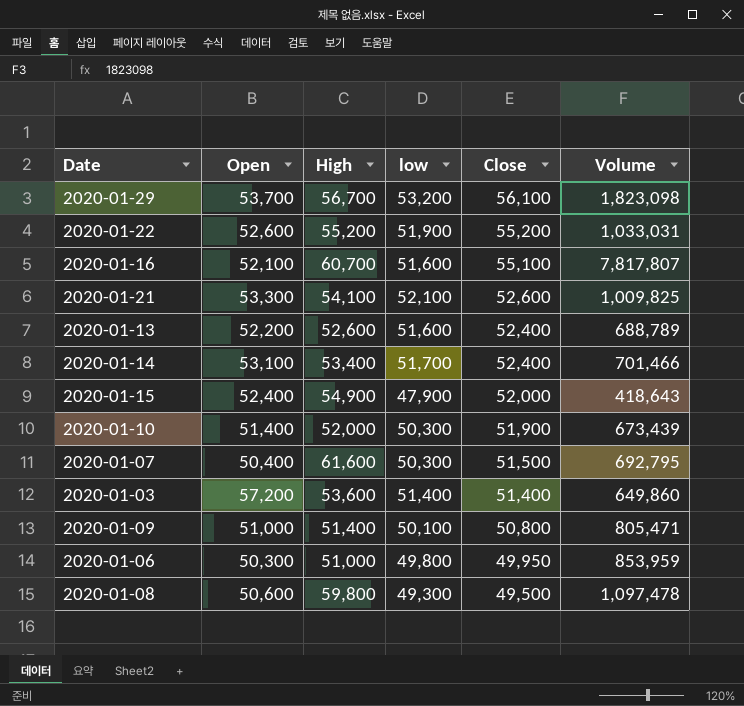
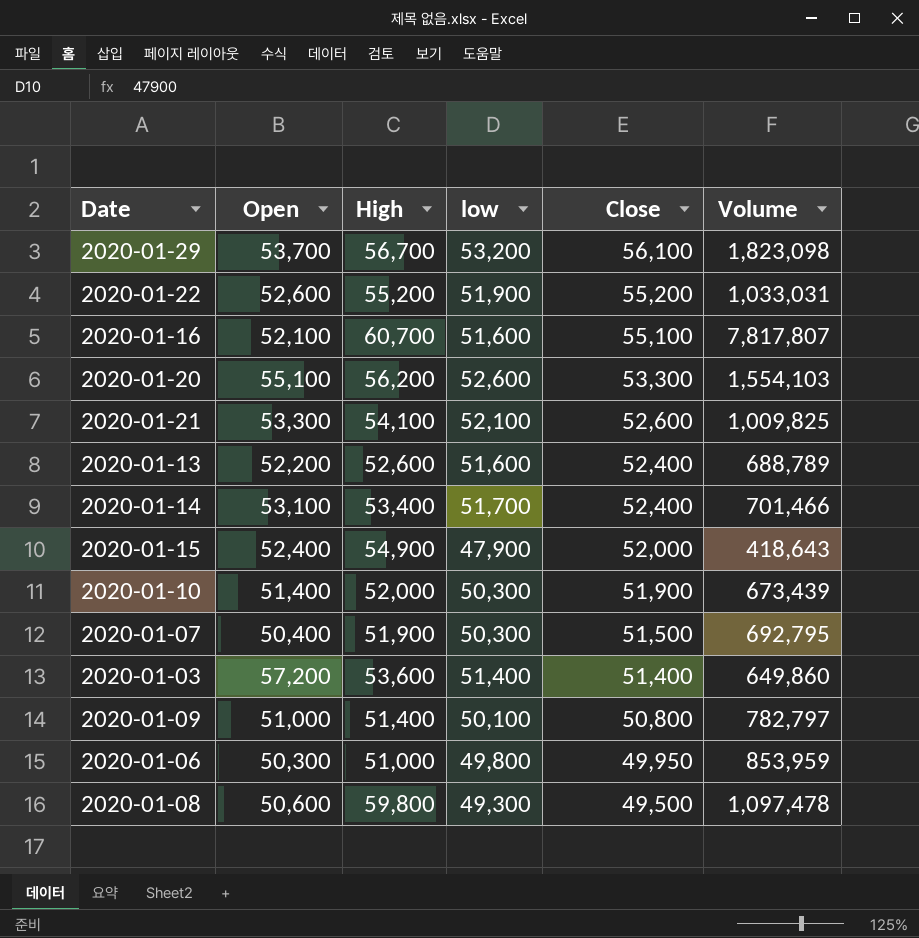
row 2020-01-20: none -> 55,100 | 56,200 | 52,600 | 53,300 | 1,554,103
2020-01-07 | High: 61,600 -> 51,900
2020-01-09 | Volume: 805,471 -> 782,797

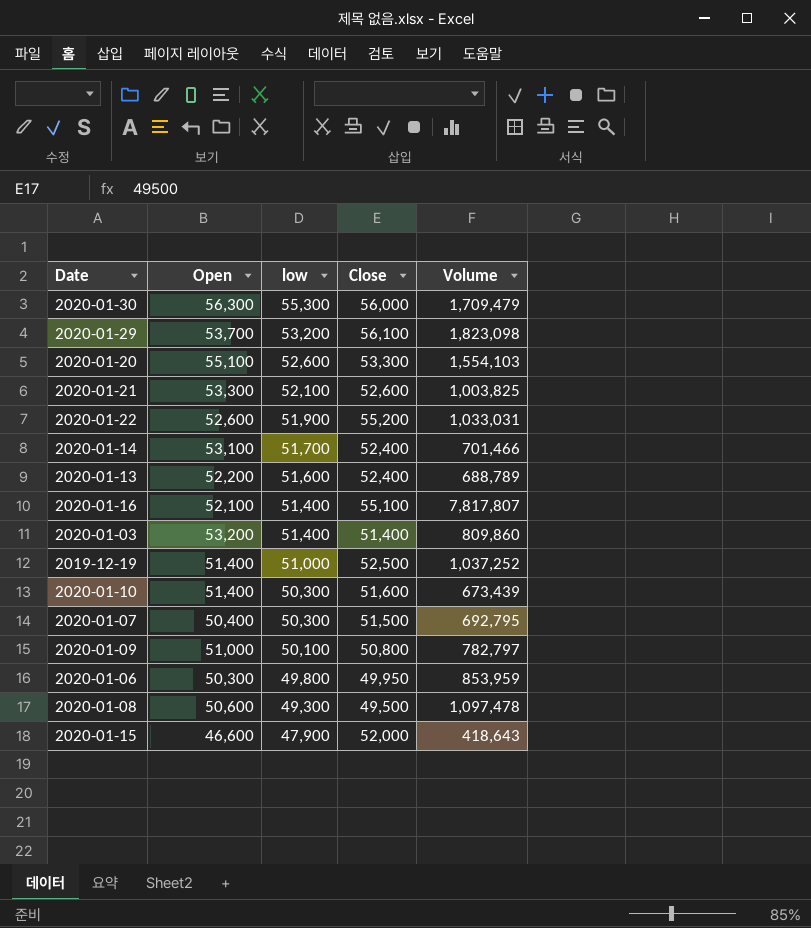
row order: Close descending -> low descending
column High | position: 3 -> none
row 2020-01-30: none -> 56,300 | 55,300 | 56,000 | 1,709,479
2020-01-21 | Volume: 1,009,825 -> 1,003,825
2020-01-16 | low: 51,600 -> 51,400
2020-01-03 | Open: 57,200 -> 53,200
2020-01-03 | Volume: 649,860 -> 809,860
row 2019-12-19: none -> 51,400 | 51,000 | 52,500 | 1,037,252
2020-01-10 | Close: 51,900 -> 51,600
2020-01-15 | Open: 52,400 -> 46,600

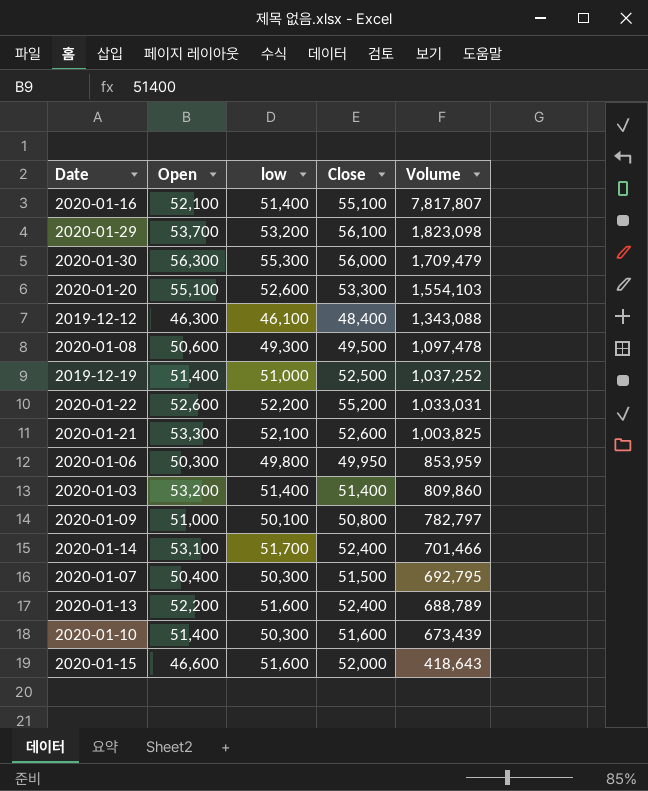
row order: low descending -> Volume descending
row 2019-12-12: none -> 46,300 | 46,100 | 48,400 | 1,343,088
2020-01-22 | low: 51,900 -> 52,200
2020-01-15 | low: 47,900 -> 51,600

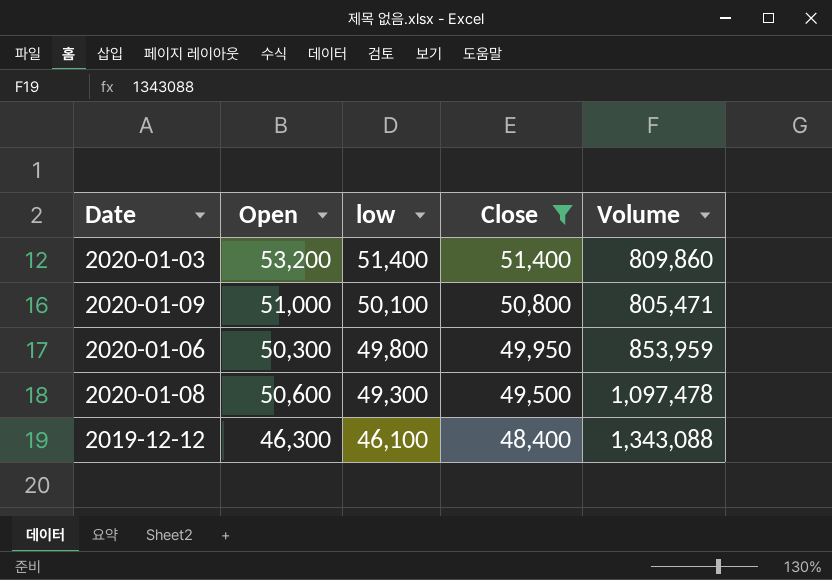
filter: none -> Close <= 51,400
row order: Volume descending -> low descending
2020-01-09 | Volume: 782,797 -> 805,471

